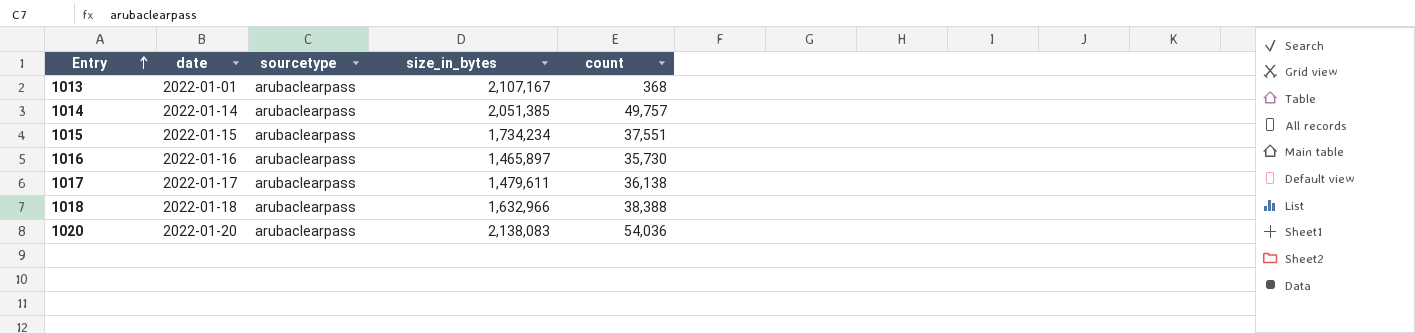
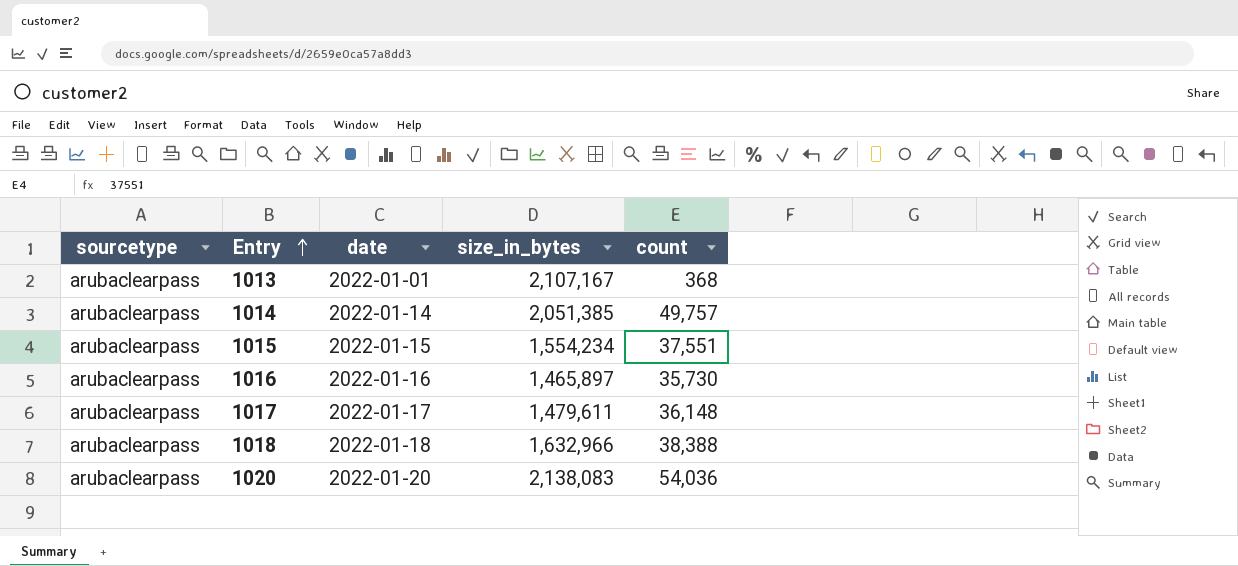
column sourcetype | position: 3 -> 1
1015 | size_in_bytes: 1,734,234 -> 1,554,234
1017 | count: 36,138 -> 36,148

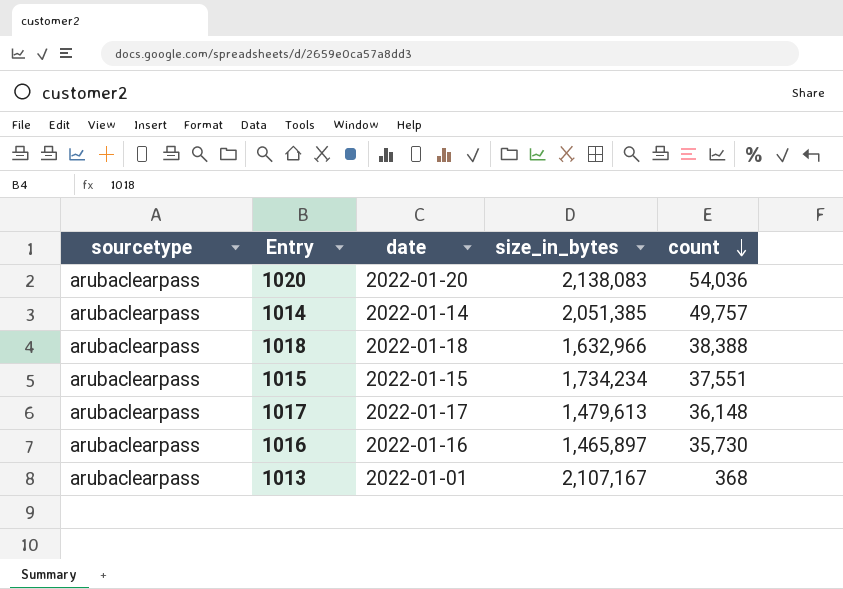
row order: Entry ascending -> count descending
1015 | size_in_bytes: 1,554,234 -> 1,734,234
1017 | size_in_bytes: 1,479,611 -> 1,479,613

